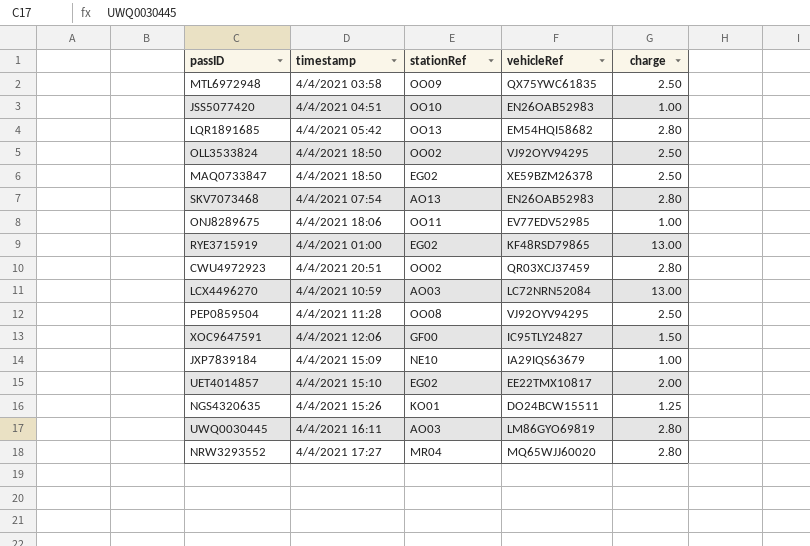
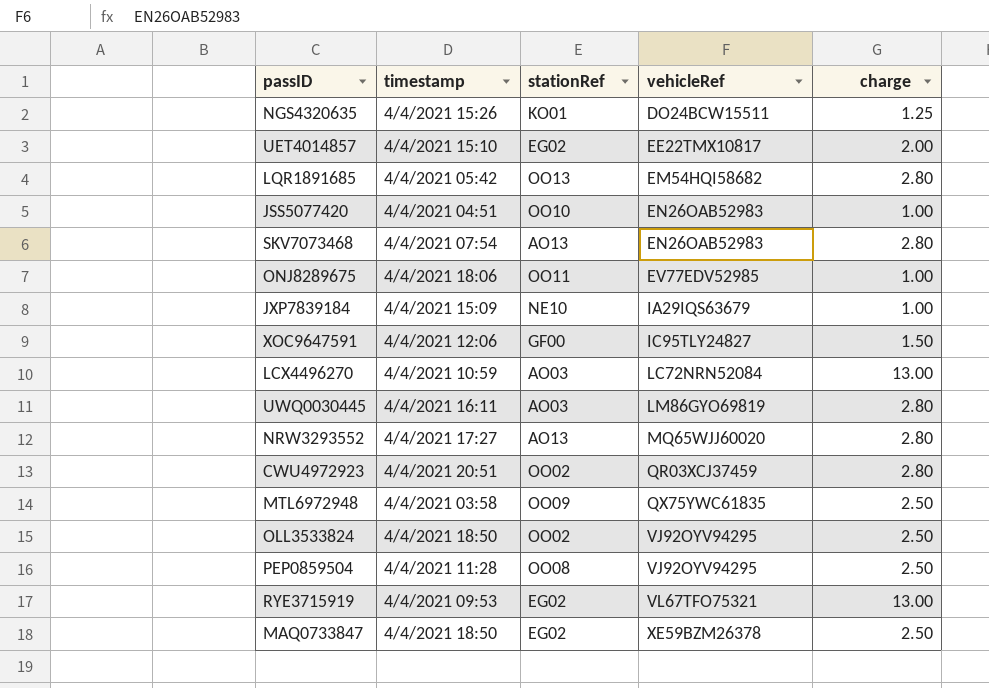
row order: none -> vehicleRef ascending
NRW3293552 | stationRef: MR04 -> AO13
RYE3715919 | timestamp: 4/4/2021 01:00 -> 4/4/2021 09:53
RYE3715919 | vehicleRef: KF48RSD79865 -> VL67TFO75321

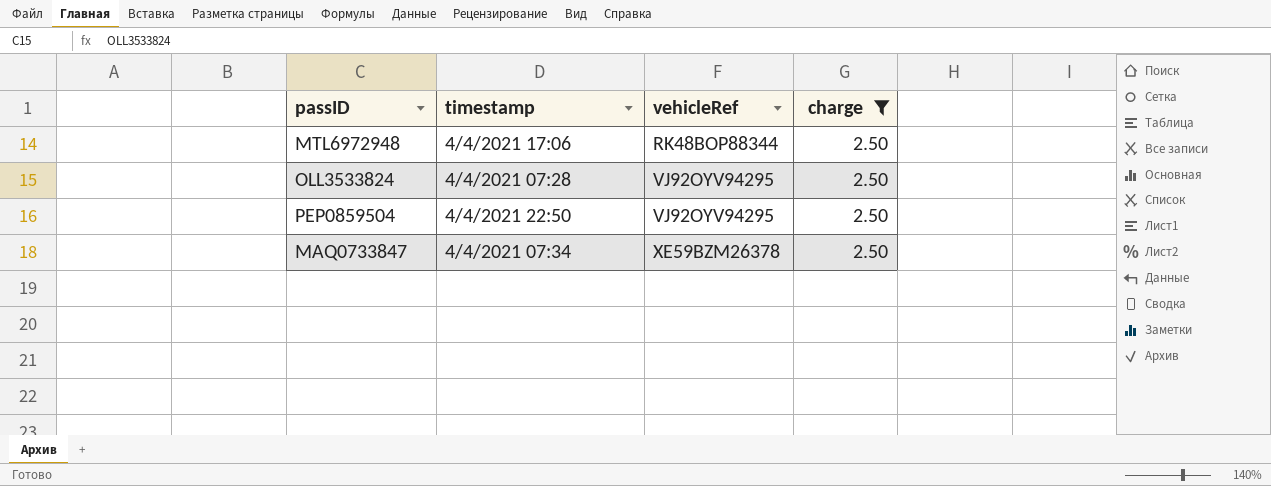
filter: none -> charge = 2.50
column stationRef | position: 3 -> none
MTL6972948 | timestamp: 4/4/2021 03:58 -> 4/4/2021 17:06
MTL6972948 | vehicleRef: QX75YWC61835 -> RK48BOP88344
OLL3533824 | timestamp: 4/4/2021 18:50 -> 4/4/2021 07:28
PEP0859504 | timestamp: 4/4/2021 11:28 -> 4/4/2021 22:50
MAQ0733847 | timestamp: 4/4/2021 18:50 -> 4/4/2021 07:34

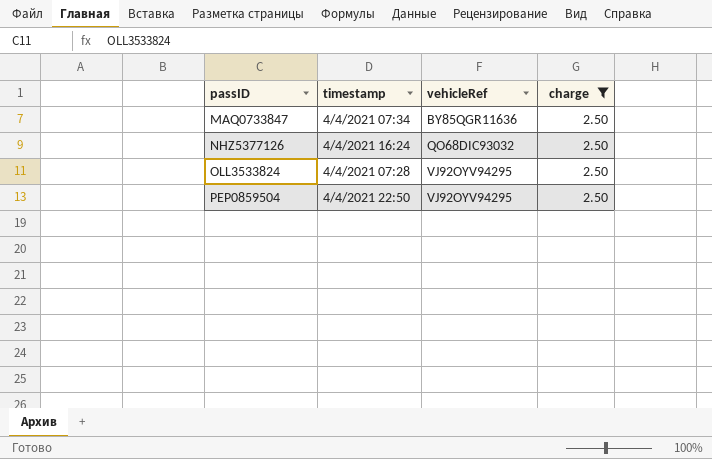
row order: vehicleRef ascending -> passID ascending
row MTL6972948: 4/4/2021 17:06 | RK48BOP88344 | 2.50 -> none
MAQ0733847 | vehicleRef: XE59BZM26378 -> BY85QGR11636
row NHZ5377126: none -> 4/4/2021 16:24 | QO68DIC93032 | 2.50

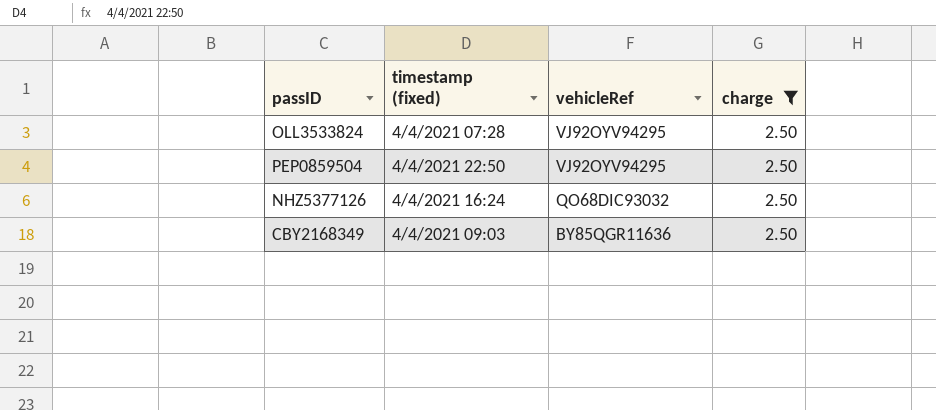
row order: passID ascending -> vehicleRef descending
column name: timestamp -> timestamp (fixed)
row MAQ0733847: 4/4/2021 07:34 | BY85QGR11636 | 2.50 -> none
row CBY2168349: none -> 4/4/2021 09:03 | BY85QGR11636 | 2.50

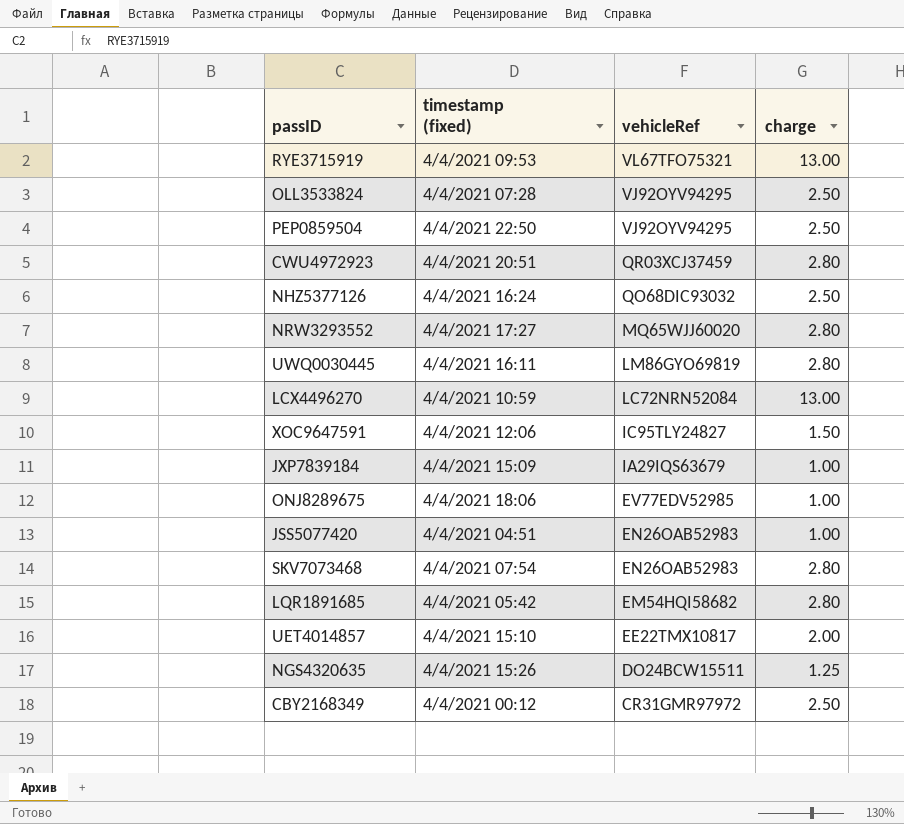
filter: charge = 2.50 -> none
CBY2168349 | timestamp (fixed): 4/4/2021 09:03 -> 4/4/2021 00:12
CBY2168349 | vehicleRef: BY85QGR11636 -> CR31GMR97972

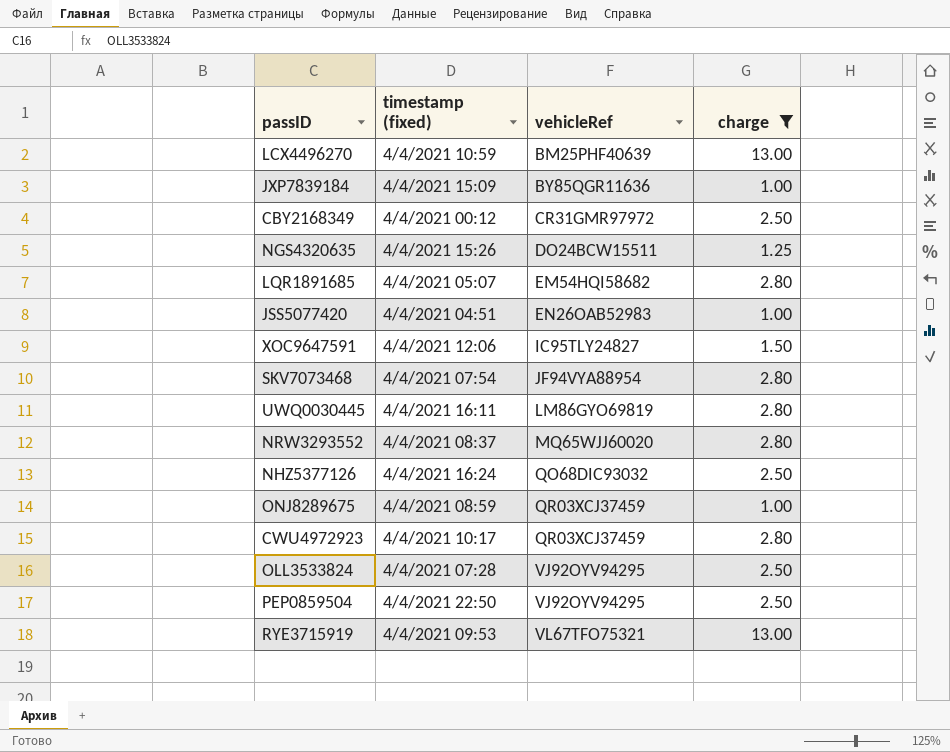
filter: none -> charge != 2.00
row order: vehicleRef descending -> vehicleRef ascending
LCX4496270 | vehicleRef: LC72NRN52084 -> BM25PHF40639
JXP7839184 | vehicleRef: IA29IQS63679 -> BY85QGR11636
LQR1891685 | timestamp (fixed): 4/4/2021 05:42 -> 4/4/2021 05:07
SKV7073468 | vehicleRef: EN26OAB52983 -> JF94VYA88954
NRW3293552 | timestamp (fixed): 4/4/2021 17:27 -> 4/4/2021 08:37
ONJ8289675 | timestamp (fixed): 4/4/2021 18:06 -> 4/4/2021 08:59
ONJ8289675 | vehicleRef: EV77EDV52985 -> QR03XCJ37459
CWU4972923 | timestamp (fixed): 4/4/2021 20:51 -> 4/4/2021 10:17

